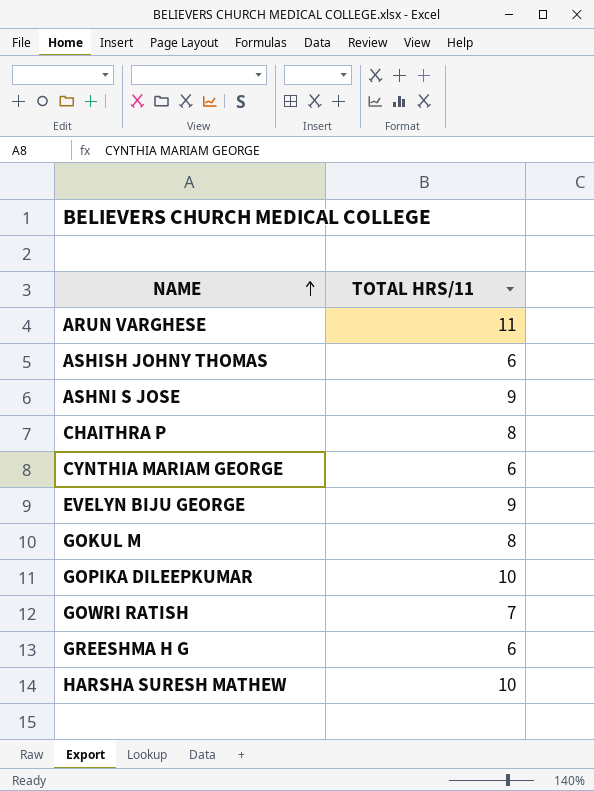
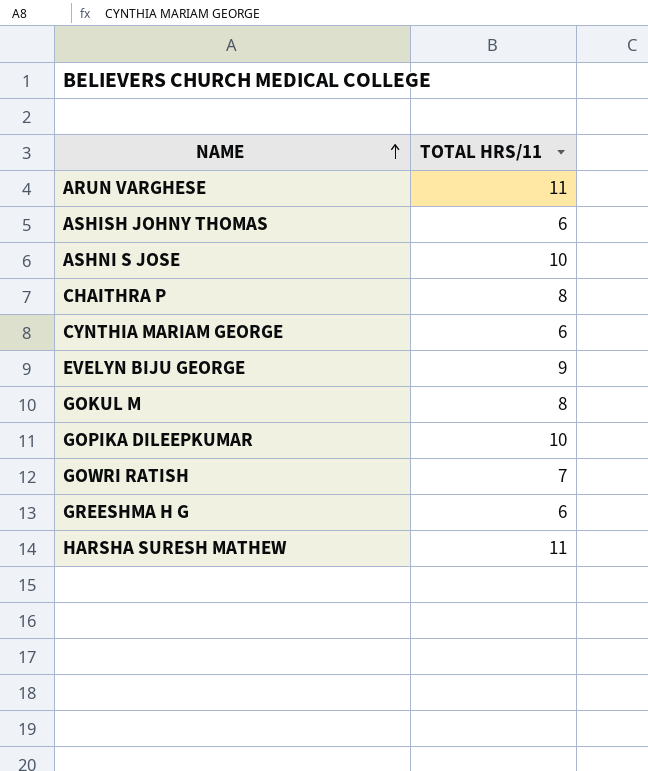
ASHNI S JOSE | TOTAL HRS/11: 9 -> 10
HARSHA SURESH MATHEW | TOTAL HRS/11: 10 -> 11

